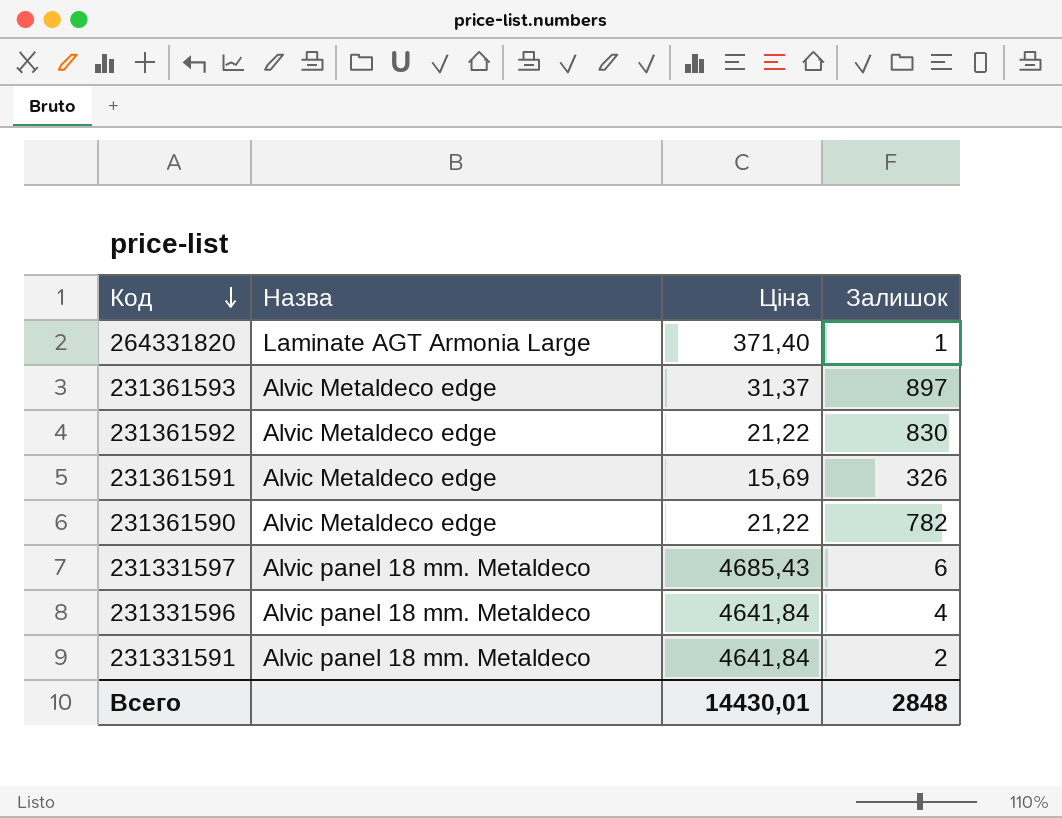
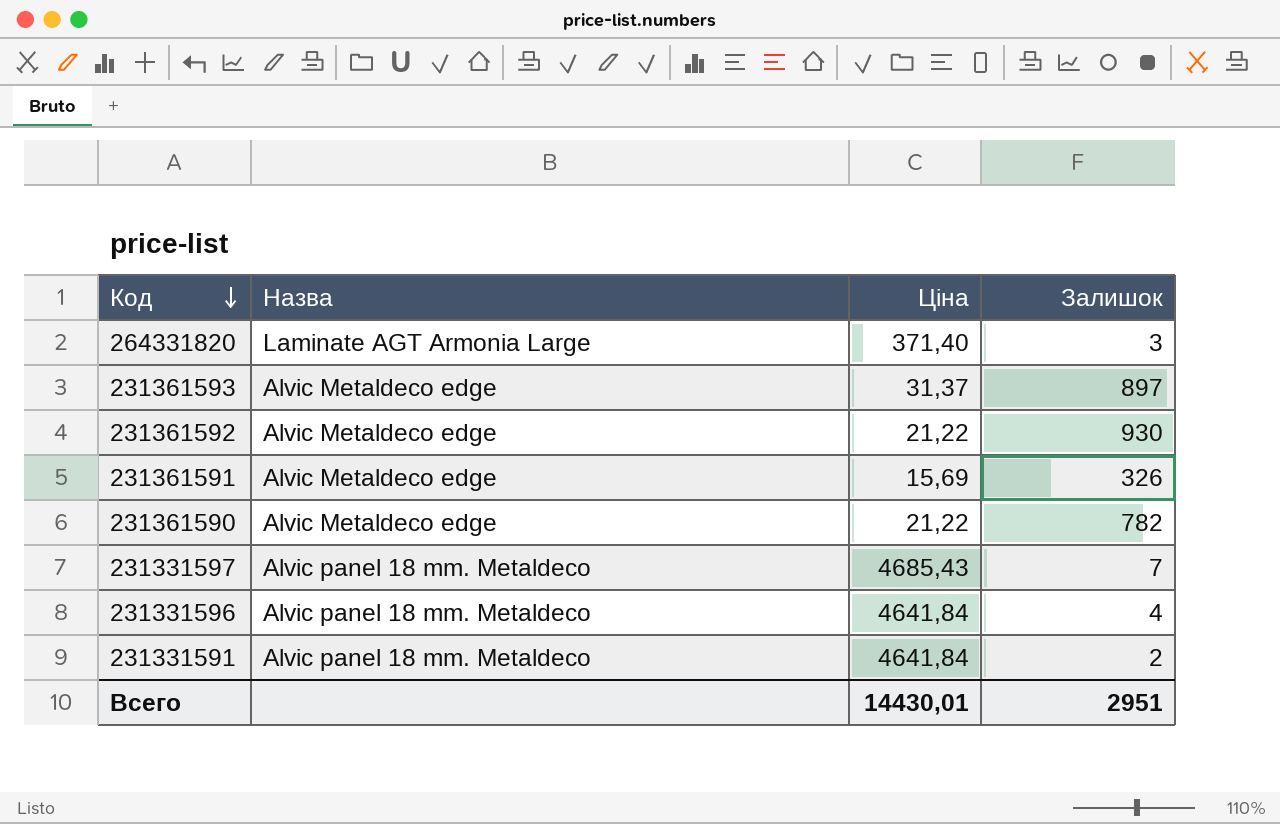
264331820 | Залишок: 1 -> 3
231361592 | Залишок: 830 -> 930
231331597 | Залишок: 6 -> 7
Всего | Залишок: 2848 -> 2951

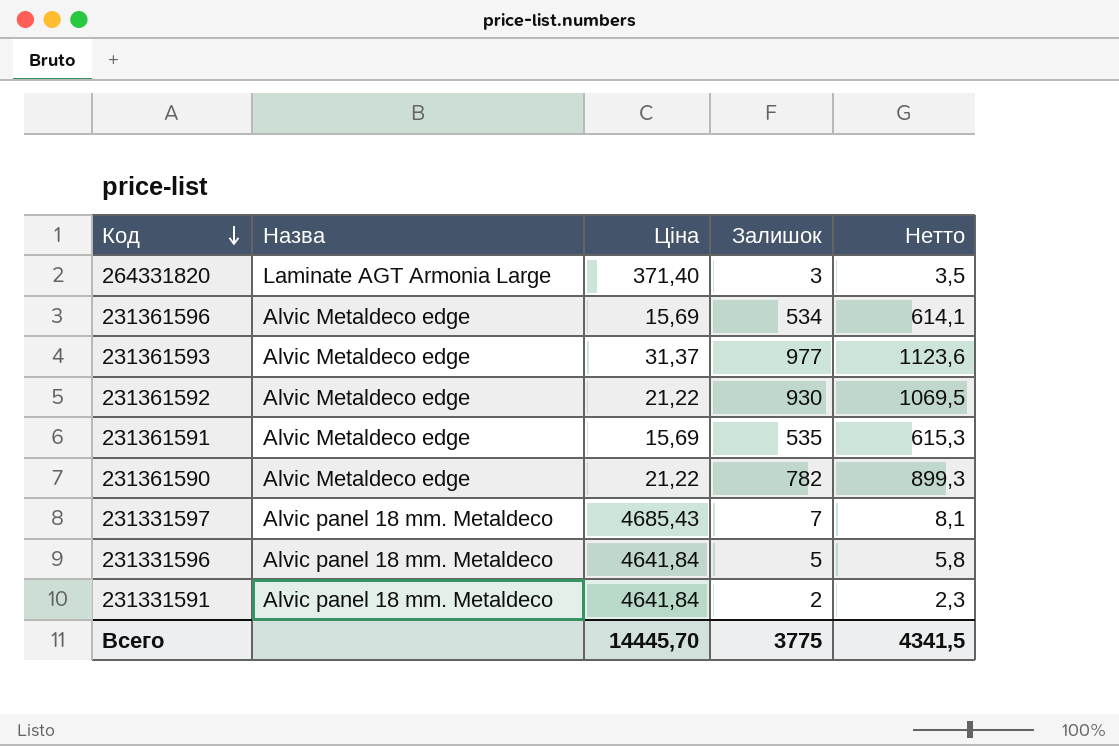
column Нетто | formula: none -> [Залишок] * 1,15
row 231361596: none -> Alvic Metaldeco edge | 15,69 | 534 | 614,1
231361593 | Залишок: 897 -> 977
231361591 | Залишок: 326 -> 535
231331596 | Залишок: 4 -> 5
Всего | Ціна: 14430,01 -> 14445,70
Всего | Залишок: 2951 -> 3775

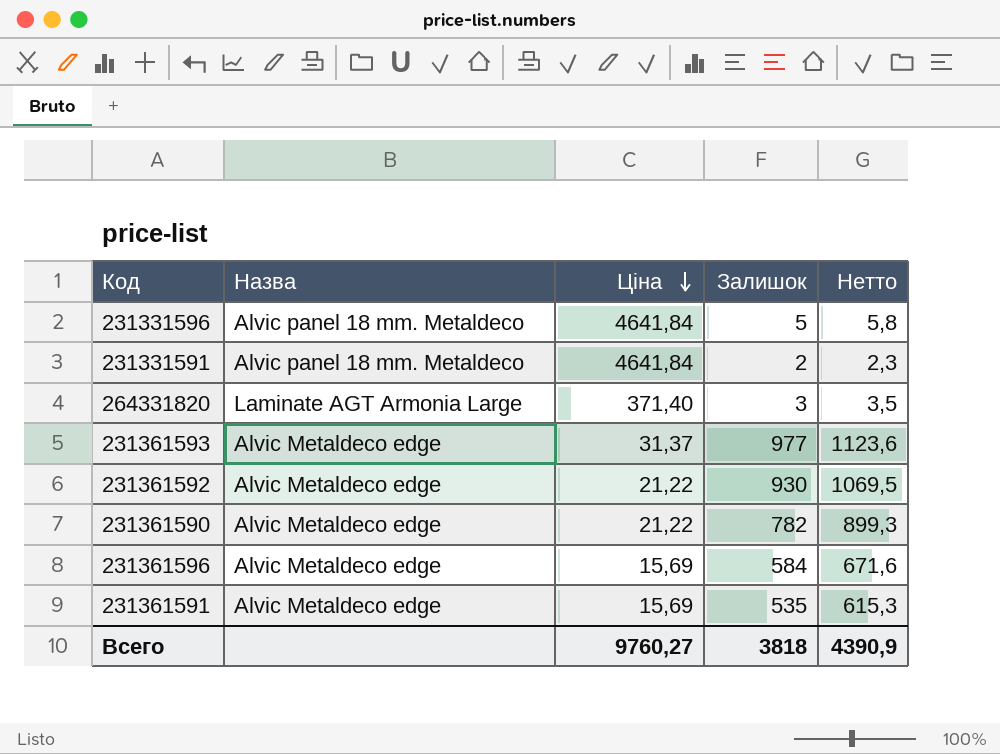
row order: Код descending -> Ціна descending
row 231331597: Alvic panel 18 mm. Metaldeco | 4685,43 | 7 | 8,1 -> none
231361596 | Залишок: 534 -> 584
231361596 | Нетто: 614,1 -> 671,6
Всего | Ціна: 14445,70 -> 9760,27
Всего | Залишок: 3775 -> 3818
Всего | Нетто: 4341,5 -> 4390,9

